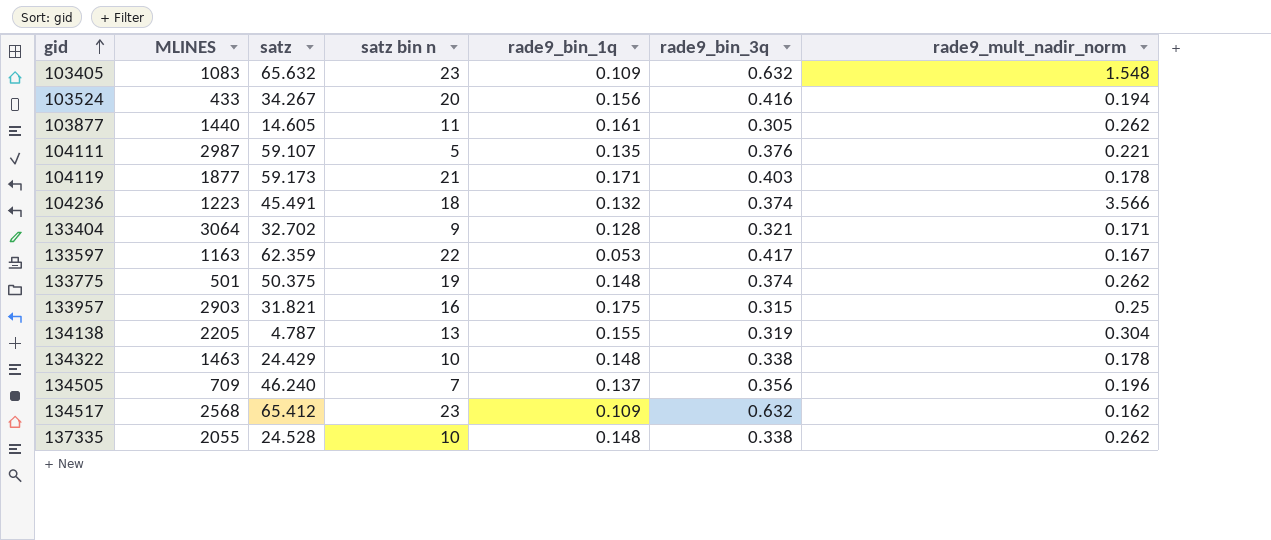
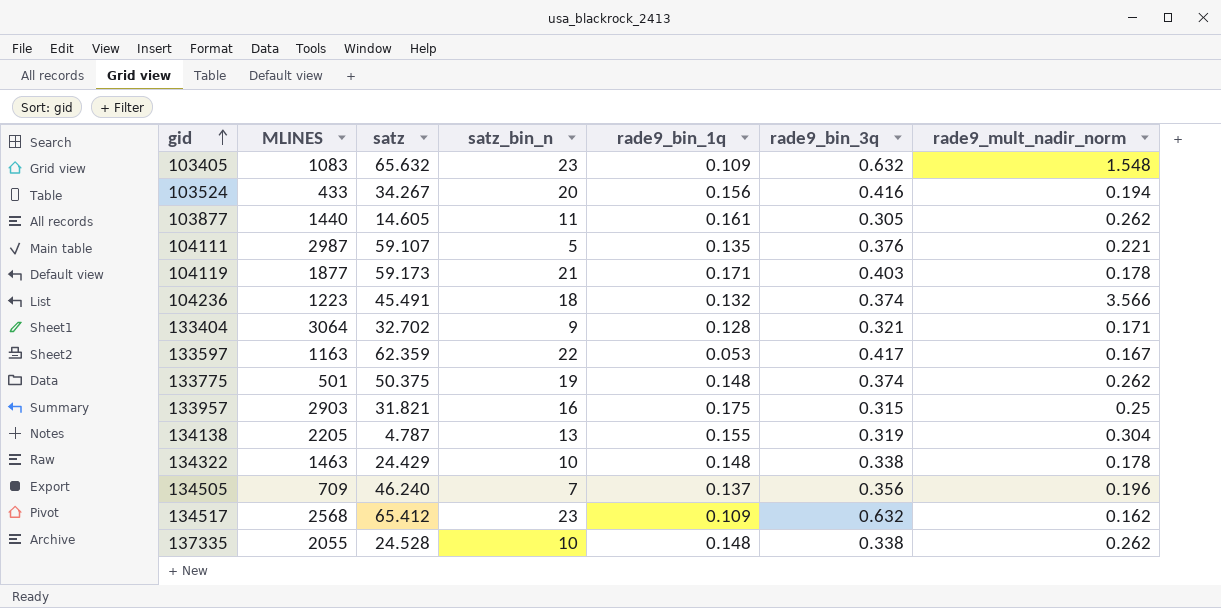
column name: satz bin n -> satz_bin_n

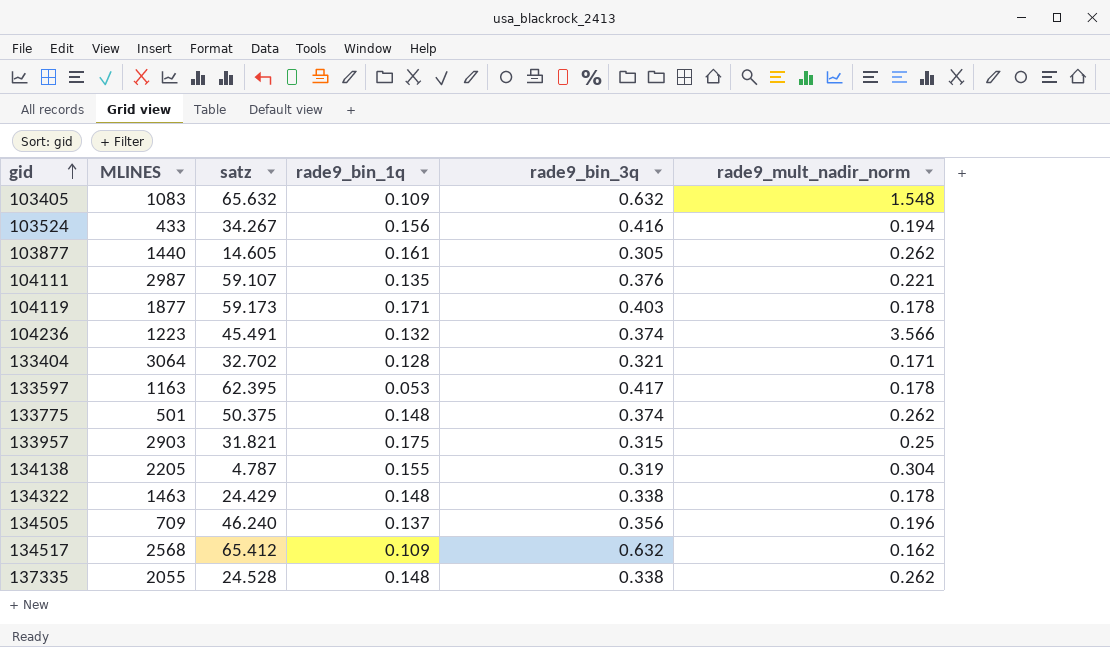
column satz_bin_n | position: 4 -> none
133597 | satz: 62.359 -> 62.395
133597 | rade9_mult_nadir_norm: 0.167 -> 0.178

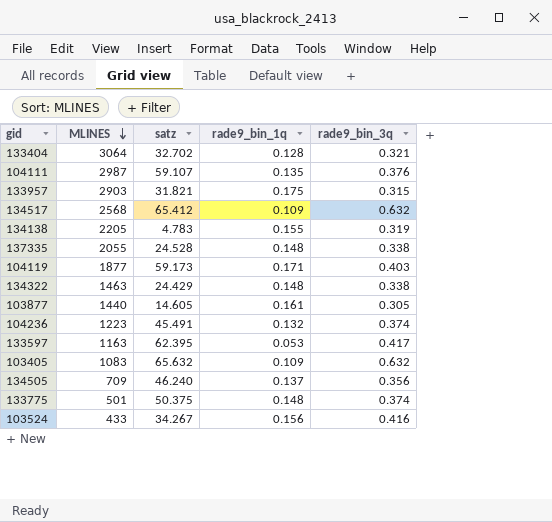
row order: gid ascending -> MLINES descending
column rade9_mult_nadir_norm | position: 6 -> none
134138 | satz: 4.787 -> 4.783

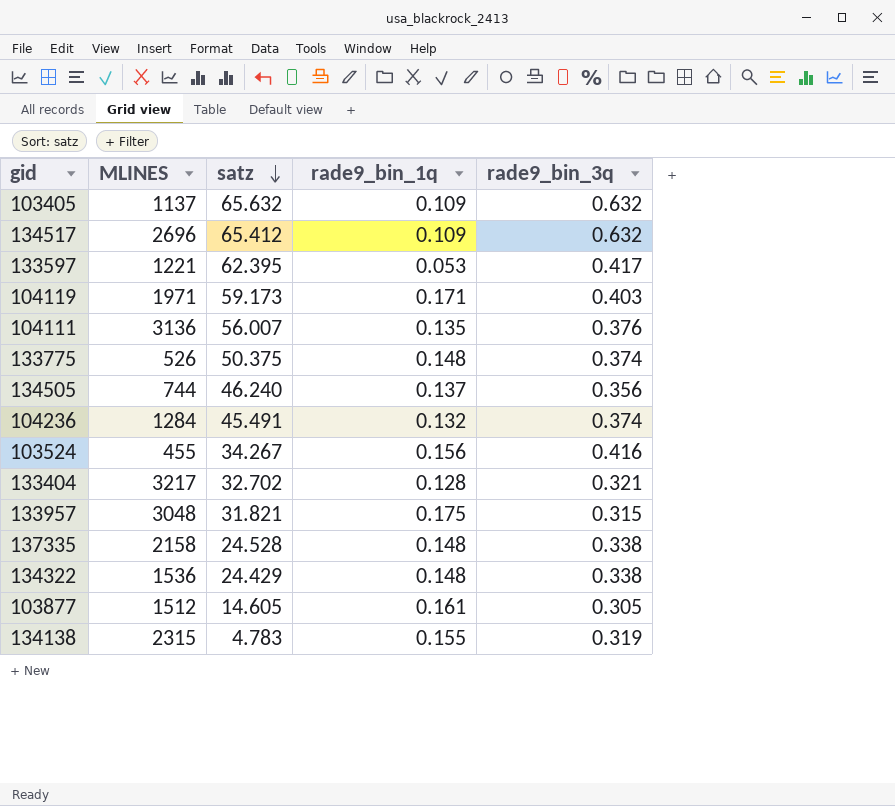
row order: MLINES descending -> satz descending
103405 | MLINES: 1083 -> 1137
134517 | MLINES: 2568 -> 2696
133597 | MLINES: 1163 -> 1221
104119 | MLINES: 1877 -> 1971
104111 | MLINES: 2987 -> 3136
104111 | satz: 59.107 -> 56.007
133775 | MLINES: 501 -> 526
134505 | MLINES: 709 -> 744
104236 | MLINES: 1223 -> 1284
103524 | MLINES: 433 -> 455
133404 | MLINES: 3064 -> 3217
133957 | MLINES: 2903 -> 3048
137335 | MLINES: 2055 -> 2158
134322 | MLINES: 1463 -> 1536
103877 | MLINES: 1440 -> 1512
134138 | MLINES: 2205 -> 2315

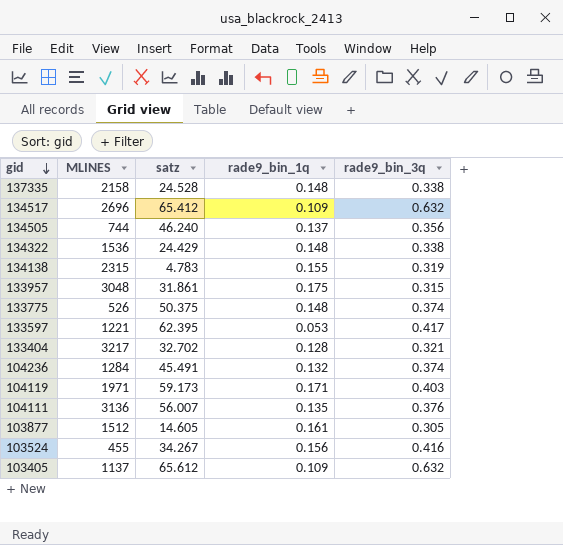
row order: satz descending -> gid descending
133957 | satz: 31.821 -> 31.861
103405 | satz: 65.632 -> 65.612

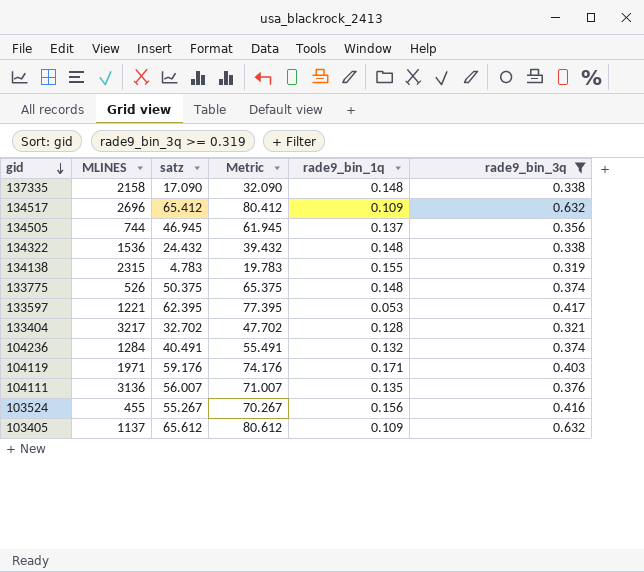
filter: none -> rade9_bin_3q >= 0.319
column Metric | formula: none -> [satz] + 15
137335 | satz: 24.528 -> 17.090
134505 | satz: 46.240 -> 46.945
134322 | satz: 24.429 -> 24.432
104236 | satz: 45.491 -> 40.491
104119 | satz: 59.173 -> 59.176
103524 | satz: 34.267 -> 55.267

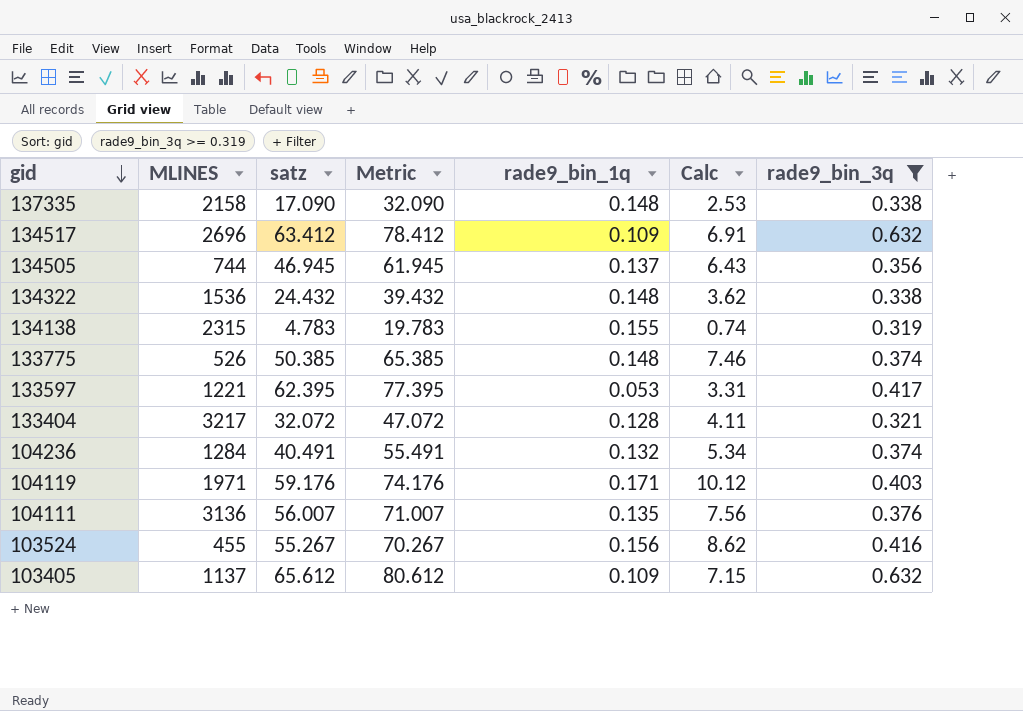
column Calc | formula: none -> [satz] * [rade9_bin_1q]
134517 | satz: 65.412 -> 63.412
134517 | Metric: 80.412 -> 78.412
133775 | satz: 50.375 -> 50.385
133775 | Metric: 65.375 -> 65.385
133404 | satz: 32.702 -> 32.072
133404 | Metric: 47.702 -> 47.072

